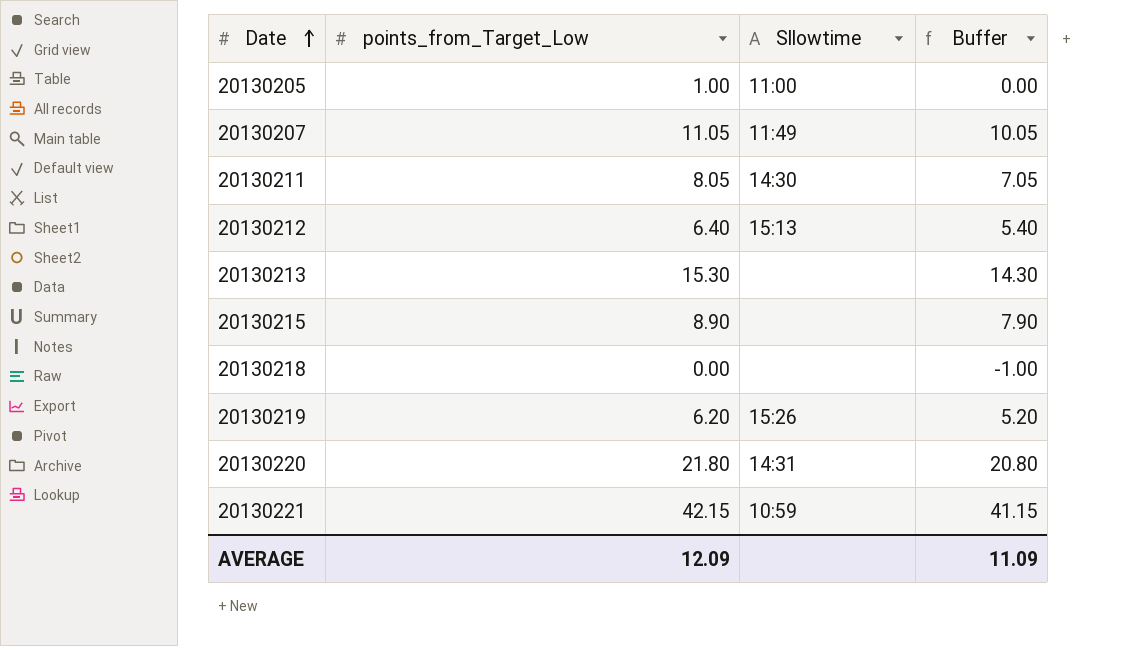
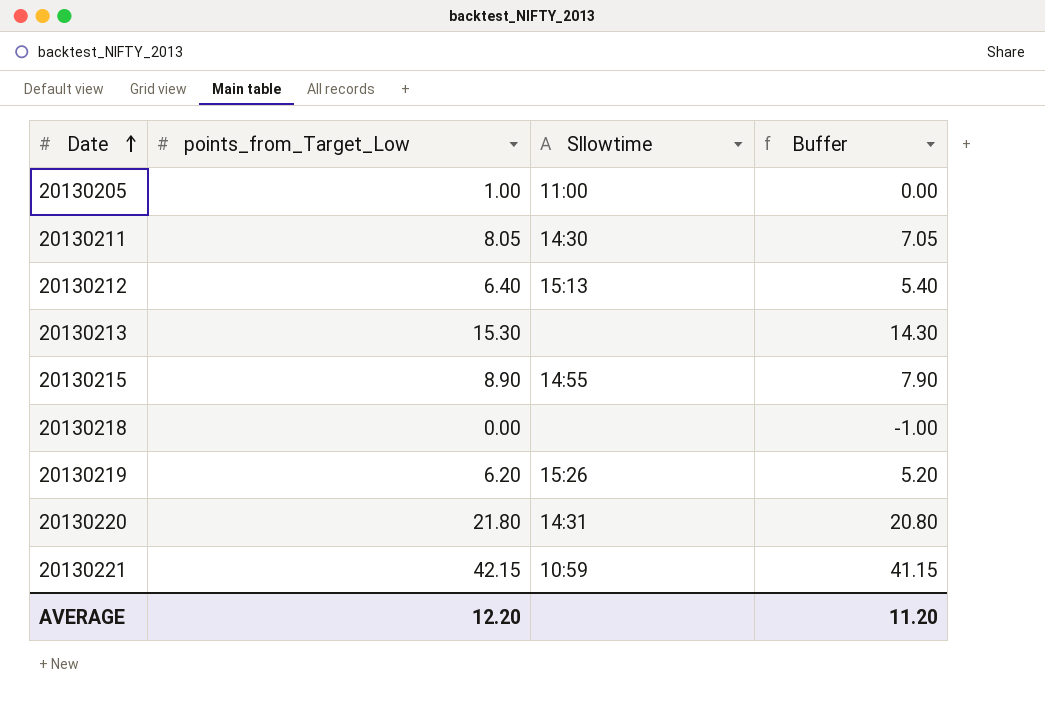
row 20130207: 11.05 | 11:49 | 10.05 -> none
20130215 | Sllowtime: none -> 14:55
AVERAGE | points_from_Target_Low: 12.09 -> 12.20
AVERAGE | Buffer: 11.09 -> 11.20

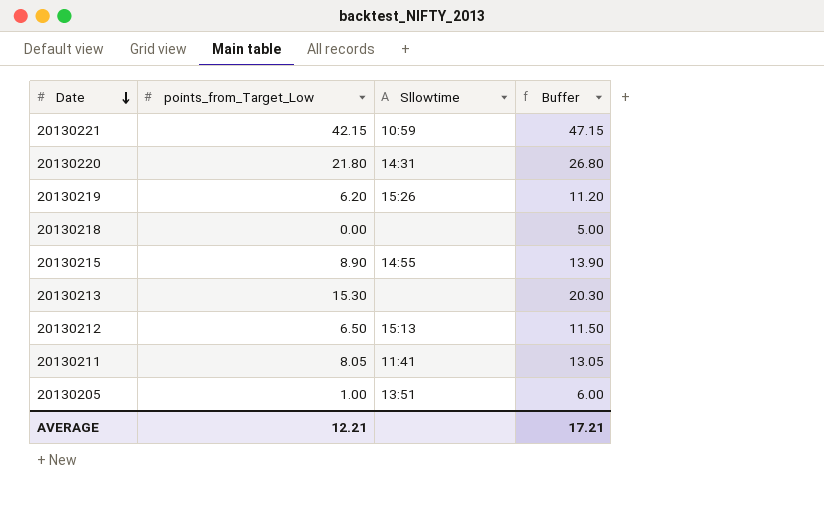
row order: Date ascending -> Date descending
column Buffer | formula: [points_from_Target_Low] - 1 -> [points_from_Target_Low] + 5
20130212 | points_from_Target_Low: 6.40 -> 6.50
20130211 | Sllowtime: 14:30 -> 11:41
20130205 | Sllowtime: 11:00 -> 13:51
AVERAGE | points_from_Target_Low: 12.20 -> 12.21
AVERAGE | Buffer: 11.20 -> 17.21

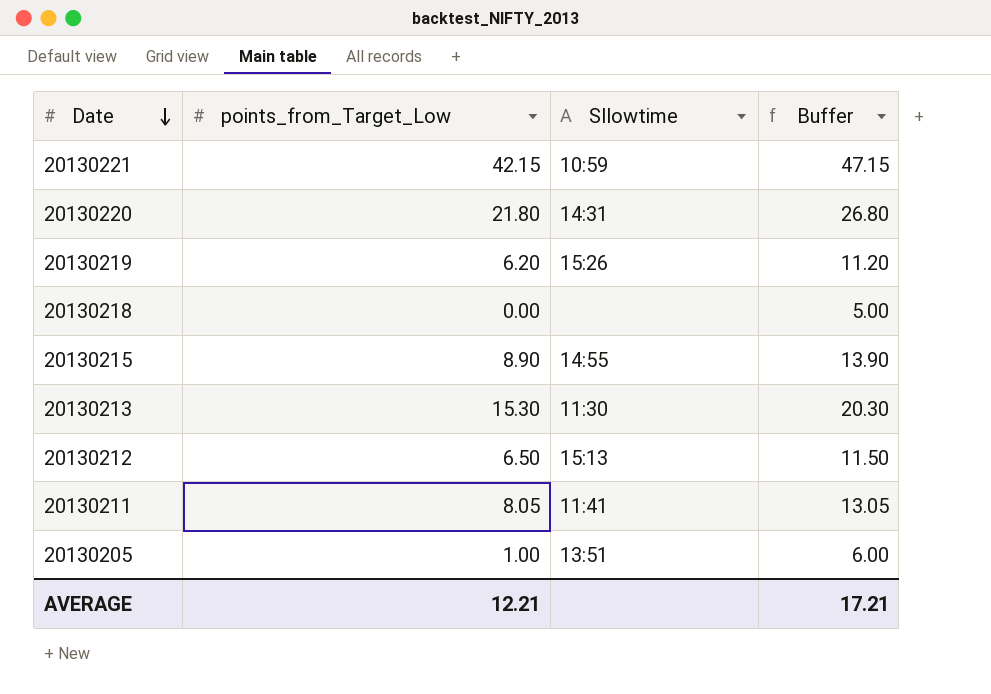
20130213 | Sllowtime: none -> 11:30

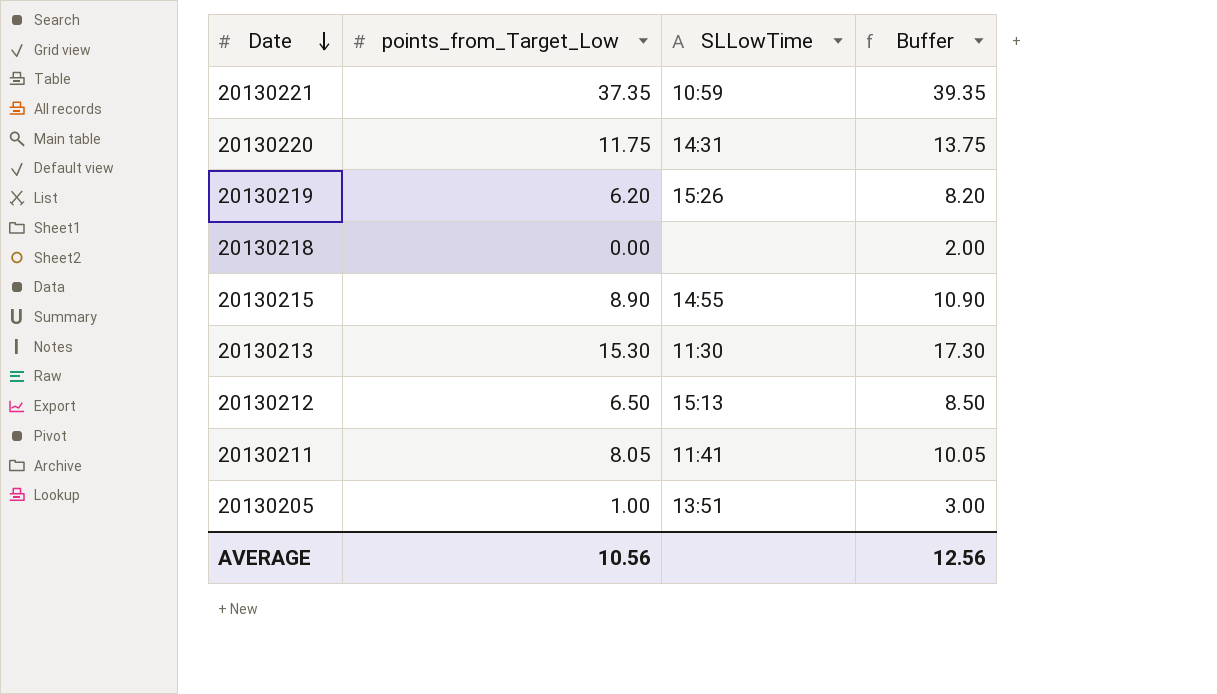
column name: Sllowtime -> SLLowTime
column Buffer | formula: [points_from_Target_Low] + 5 -> [points_from_Target_Low] + 2
20130221 | points_from_Target_Low: 42.15 -> 37.35
20130220 | points_from_Target_Low: 21.80 -> 11.75
AVERAGE | points_from_Target_Low: 12.21 -> 10.56
AVERAGE | Buffer: 17.21 -> 12.56

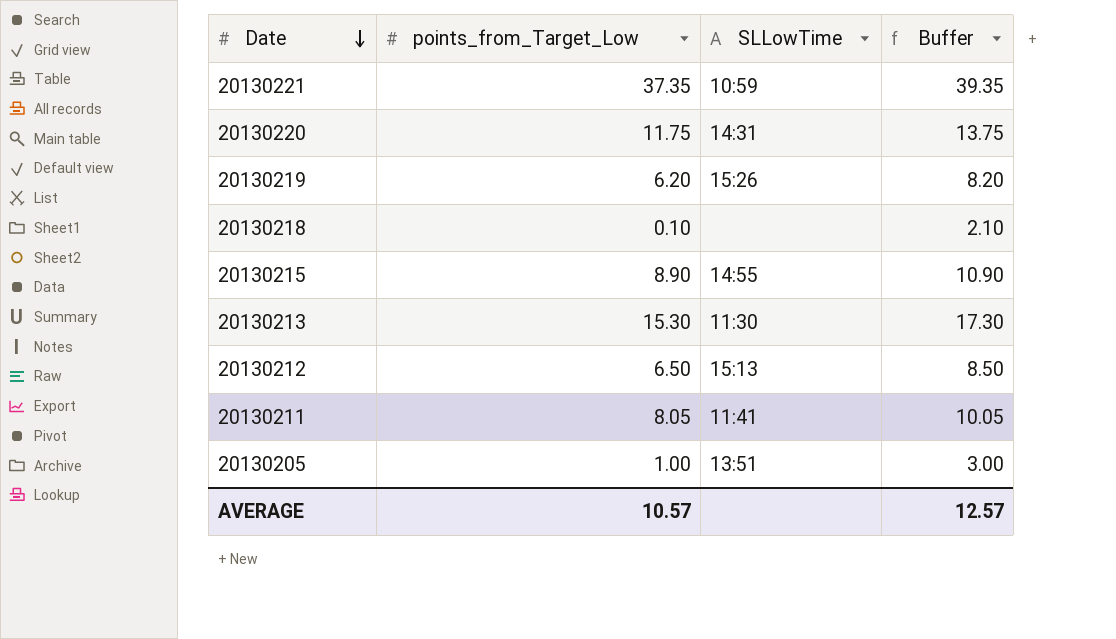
20130218 | points_from_Target_Low: 0.00 -> 0.10
20130218 | Buffer: 2.00 -> 2.10
AVERAGE | points_from_Target_Low: 10.56 -> 10.57
AVERAGE | Buffer: 12.56 -> 12.57

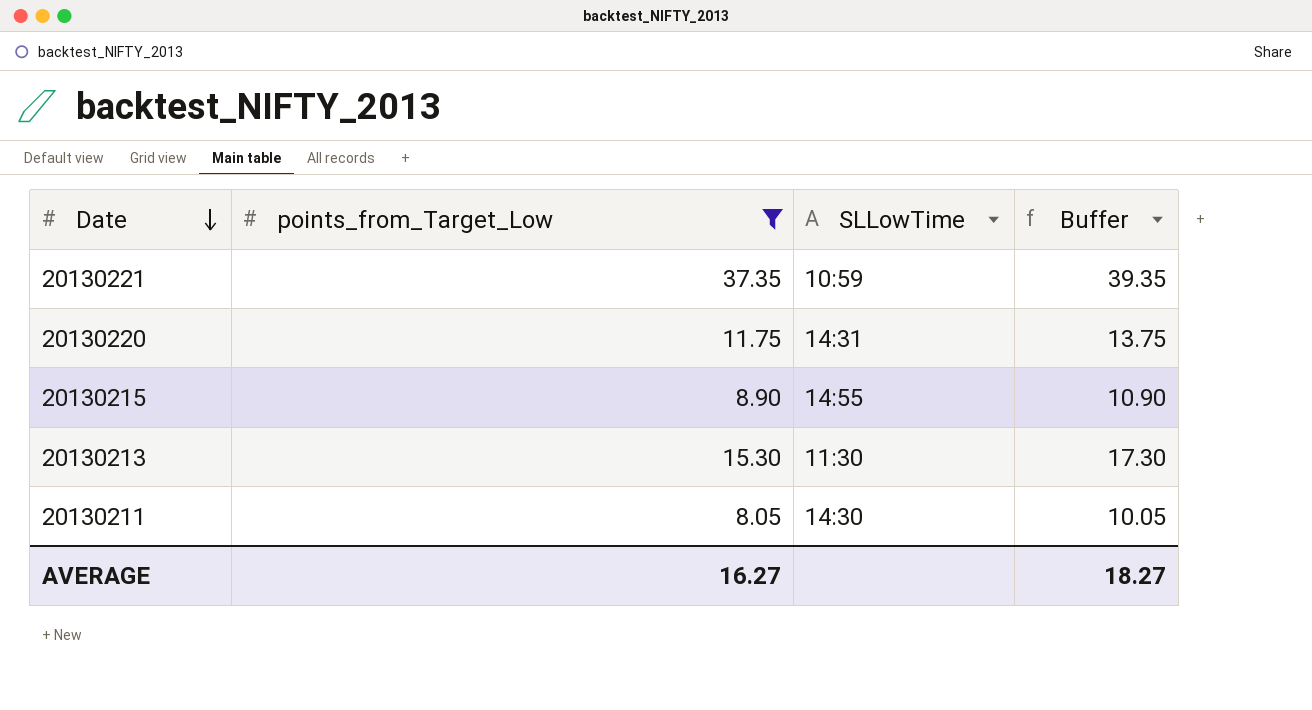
filter: none -> points_from_Target_Low >= 8.05
20130211 | SLLowTime: 11:41 -> 14:30
AVERAGE | points_from_Target_Low: 10.57 -> 16.27
AVERAGE | Buffer: 12.57 -> 18.27

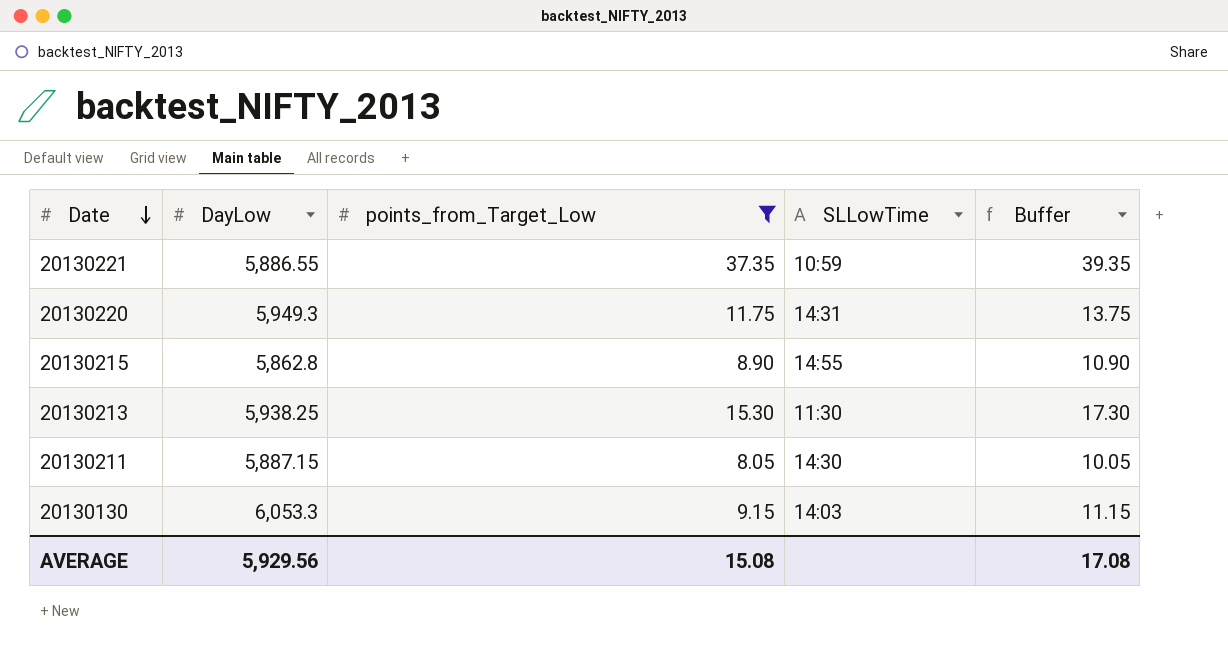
column DayLow | position: none -> 2
row 20130130: none -> 6,053.3 | 9.15 | 14:03 | 11.15
AVERAGE | points_from_Target_Low: 16.27 -> 15.08
AVERAGE | Buffer: 18.27 -> 17.08

